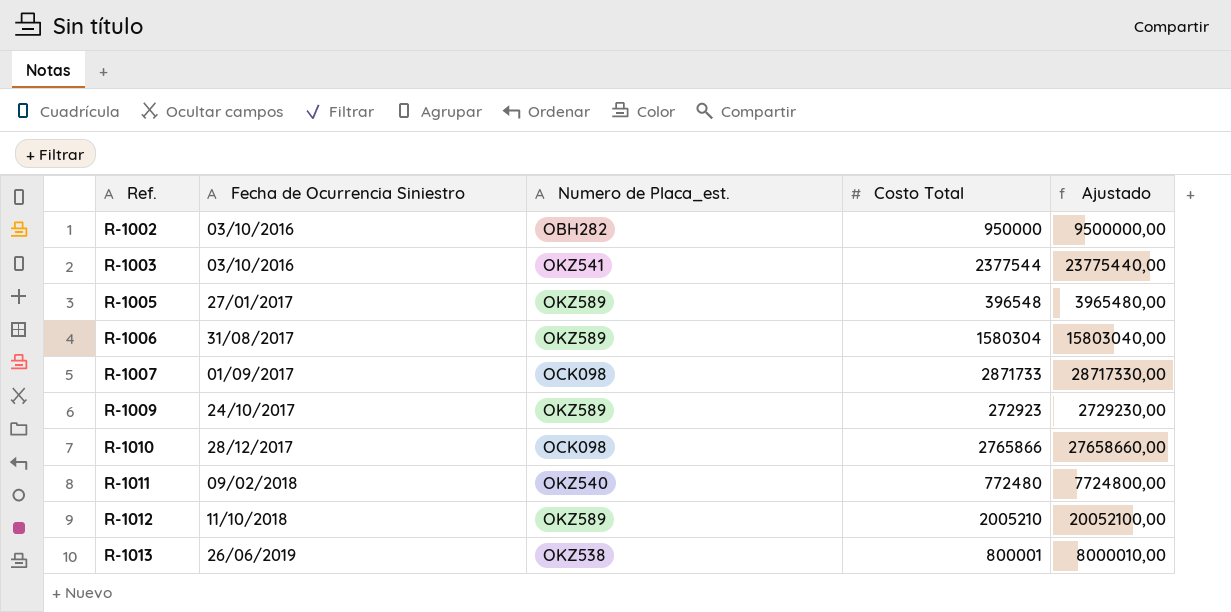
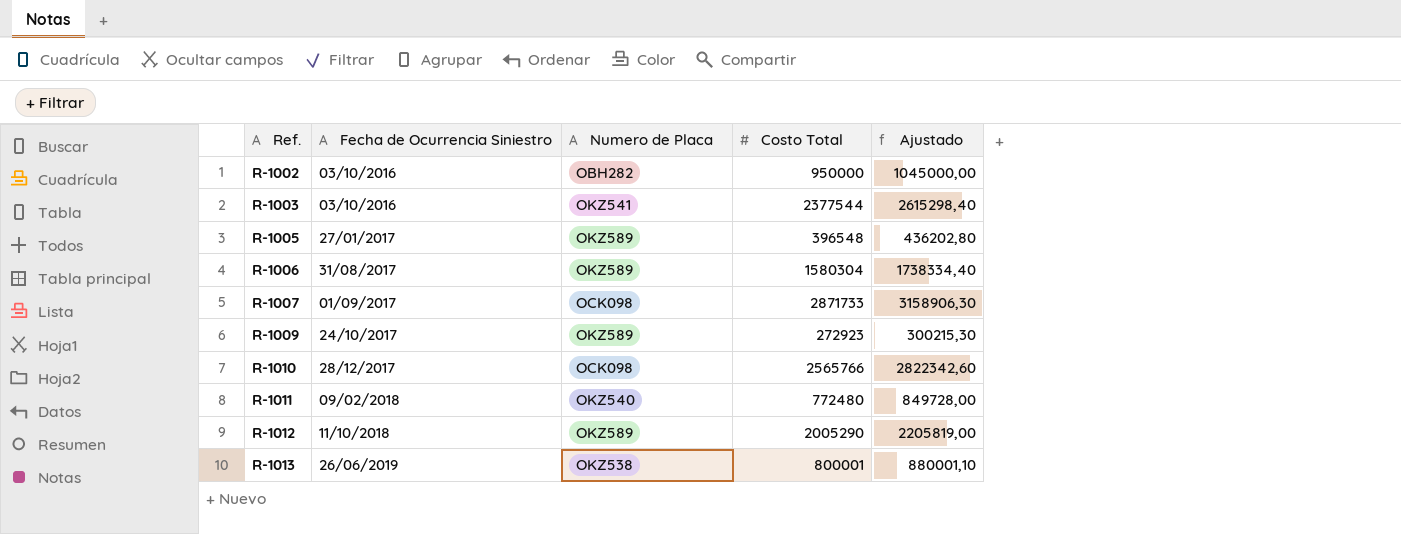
column name: Numero de Placa_est. -> Numero de Placa
column Ajustado | formula: [Costo Total] * 10 -> [Costo Total] * 1,1
R-1010 | Costo Total: 2765866 -> 2565766
R-1012 | Costo Total: 2005210 -> 2005290

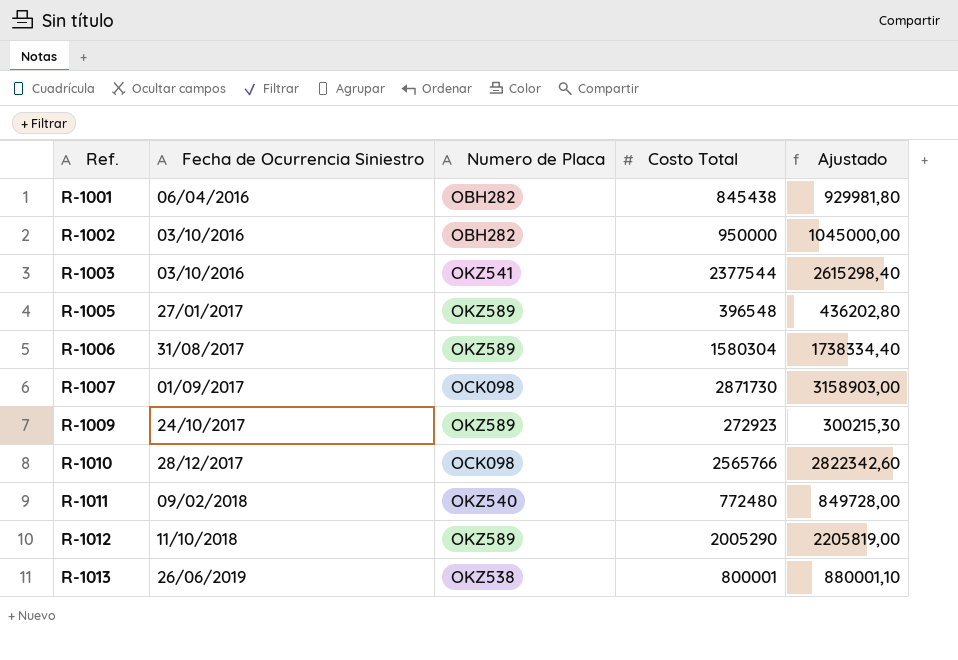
row R-1001: none -> 06/04/2016 | OBH282 | 845438 | 929981,80
R-1007 | Costo Total: 2871733 -> 2871730
R-1007 | Ajustado: 3158906,30 -> 3158903,00

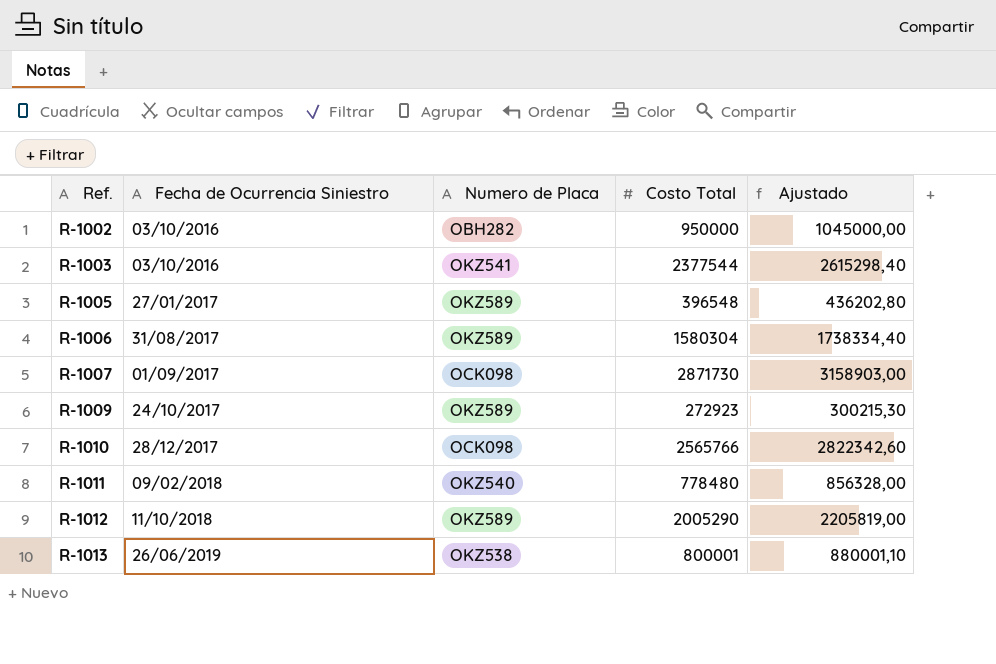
row R-1001: 06/04/2016 | OBH282 | 845438 | 929981,80 -> none
R-1011 | Costo Total: 772480 -> 778480
R-1011 | Ajustado: 849728,00 -> 856328,00

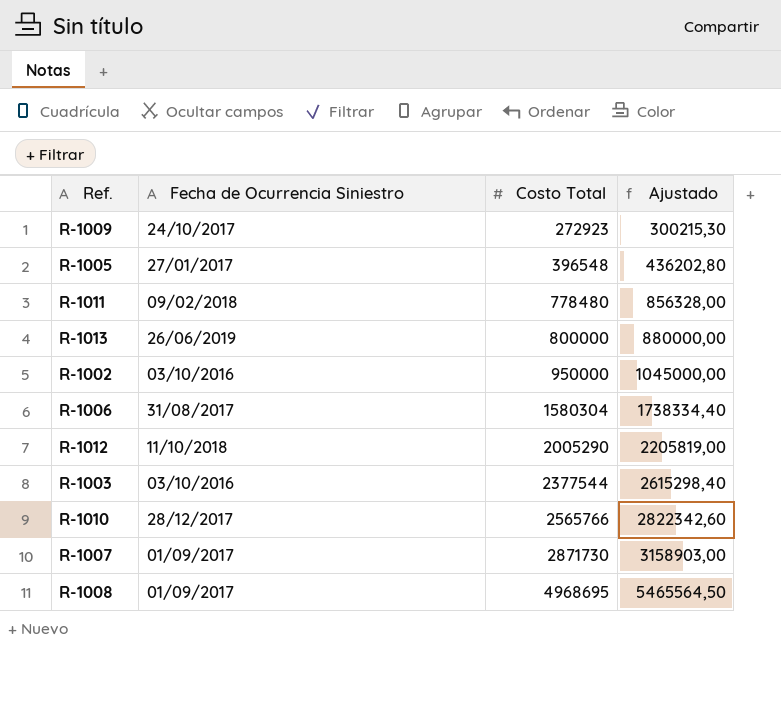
row order: Ref. ascending -> Costo Total ascending
column Numero de Placa | position: 3 -> none
R-1013 | Costo Total: 800001 -> 800000
R-1013 | Ajustado: 880001,10 -> 880000,00
row R-1008: none -> 01/09/2017 | 4968695 | 5465564,50

